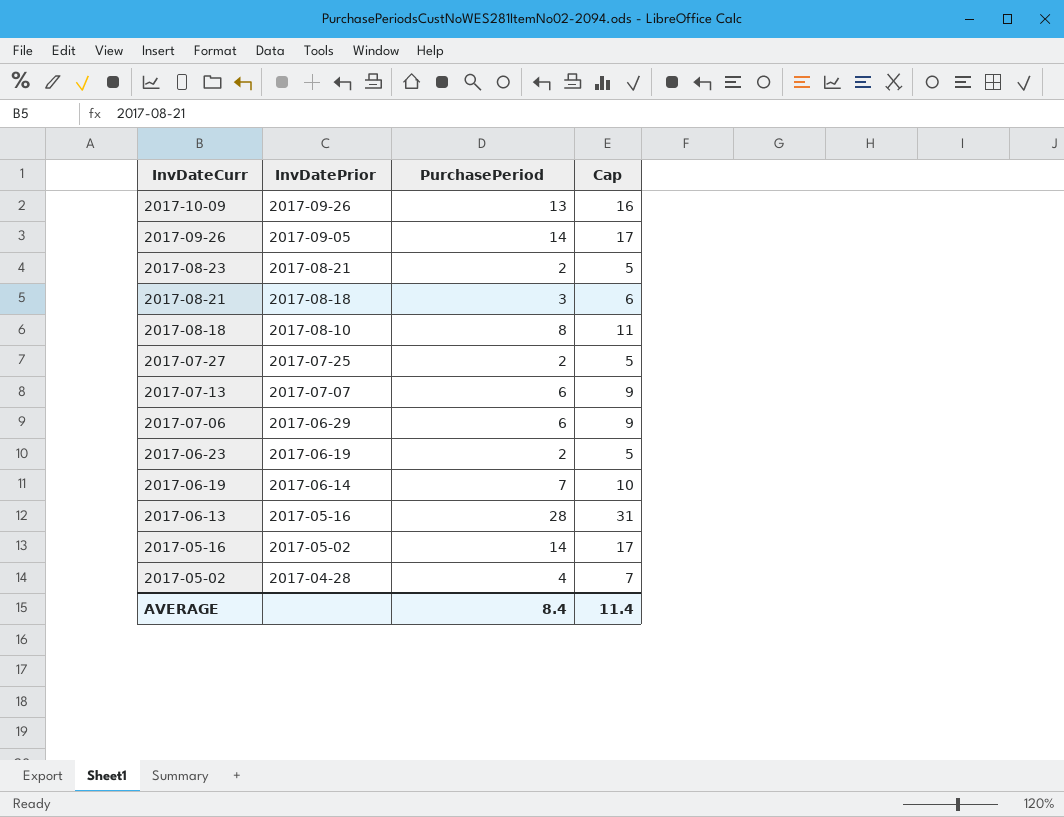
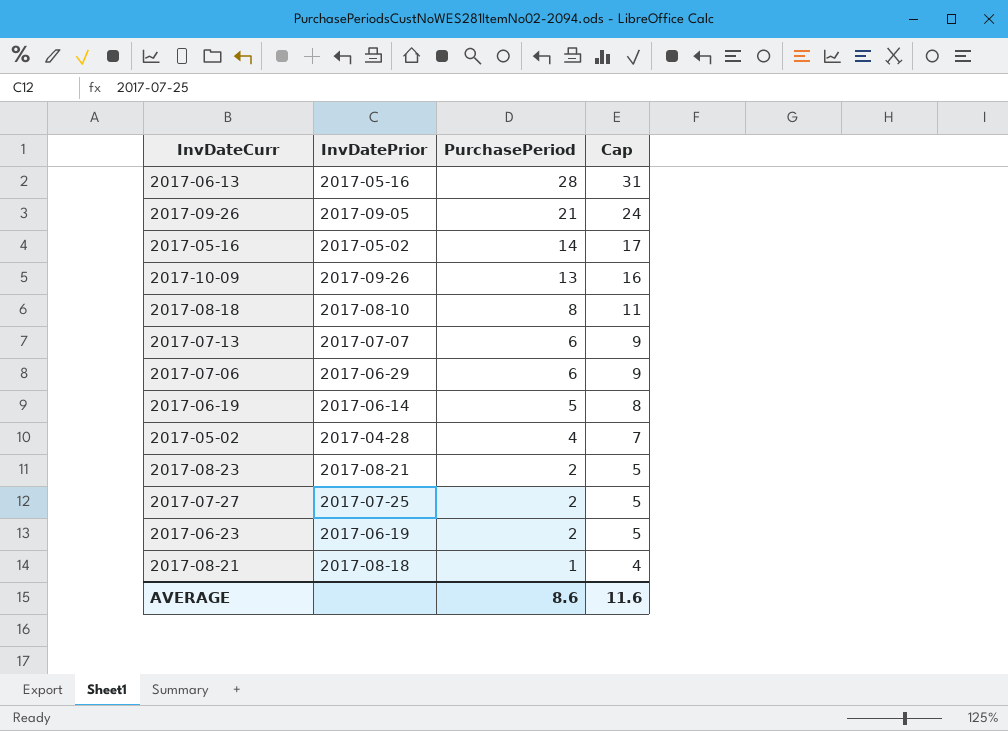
row order: InvDateCurr descending -> PurchasePeriod descending
2017-09-26 | PurchasePeriod: 14 -> 21
2017-09-26 | Cap: 17 -> 24
2017-06-19 | PurchasePeriod: 7 -> 5
2017-06-19 | Cap: 10 -> 8
2017-08-21 | PurchasePeriod: 3 -> 1
2017-08-21 | Cap: 6 -> 4
AVERAGE | PurchasePeriod: 8.4 -> 8.6
AVERAGE | Cap: 11.4 -> 11.6

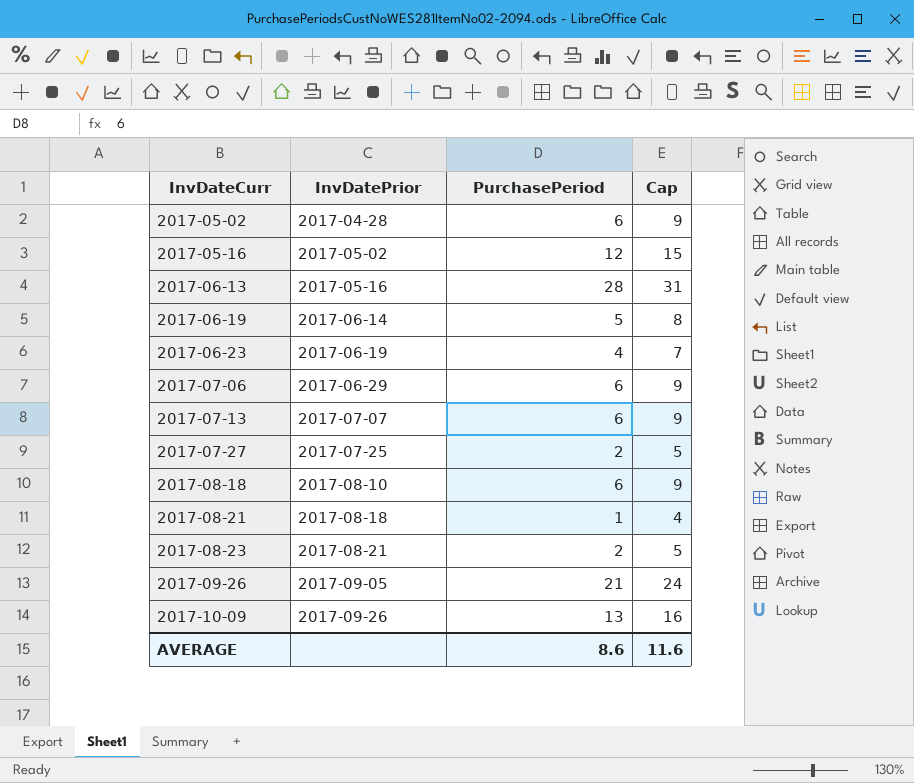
row order: PurchasePeriod descending -> InvDateCurr ascending
2017-05-02 | PurchasePeriod: 4 -> 6
2017-05-02 | Cap: 7 -> 9
2017-05-16 | PurchasePeriod: 14 -> 12
2017-05-16 | Cap: 17 -> 15
2017-06-23 | PurchasePeriod: 2 -> 4
2017-06-23 | Cap: 5 -> 7
2017-08-18 | PurchasePeriod: 8 -> 6
2017-08-18 | Cap: 11 -> 9

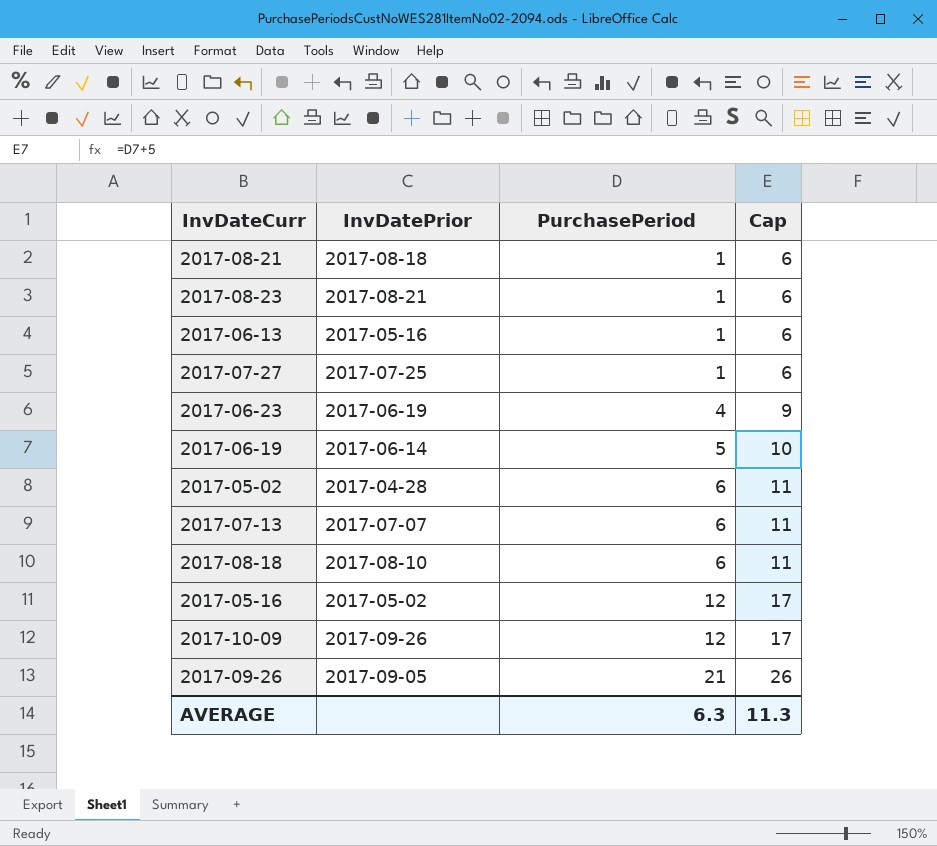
row order: InvDateCurr ascending -> PurchasePeriod ascending
column Cap | formula: [PurchasePeriod] + 3 -> [PurchasePeriod] + 5
row 2017-07-06: 2017-06-29 | 6 | 9 -> none
2017-08-23 | PurchasePeriod: 2 -> 1
2017-06-13 | PurchasePeriod: 28 -> 1
2017-07-27 | PurchasePeriod: 2 -> 1
2017-10-09 | PurchasePeriod: 13 -> 12
AVERAGE | PurchasePeriod: 8.6 -> 6.3
AVERAGE | Cap: 11.6 -> 11.3

